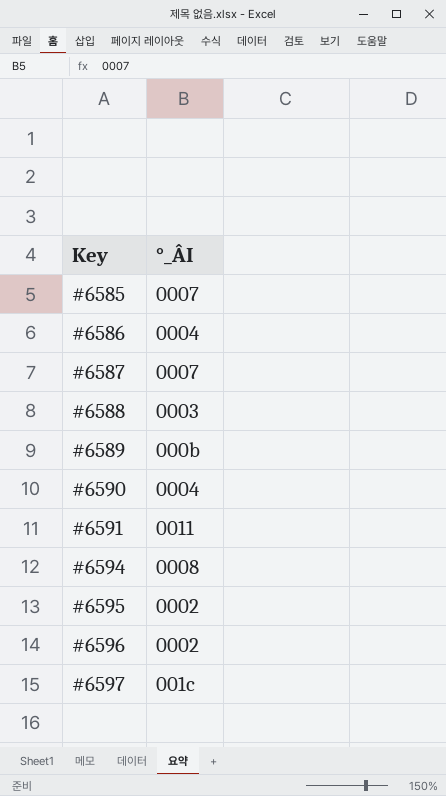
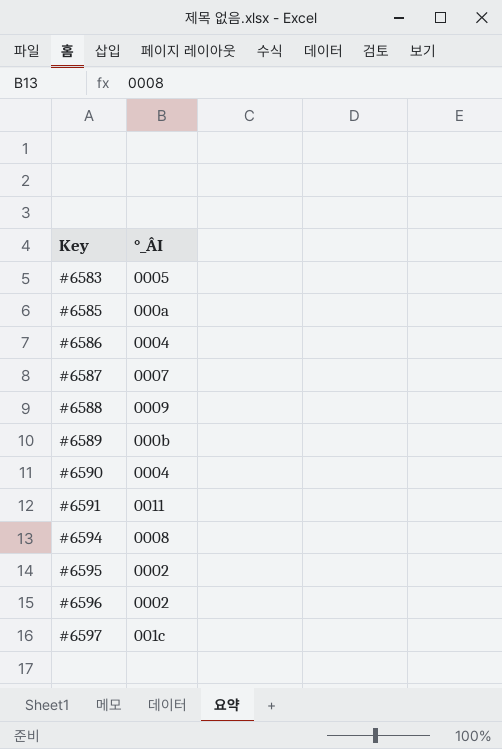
row #6583: none -> 0005
#6585 | °_ÂI: 0007 -> 000a
#6588 | °_ÂI: 0003 -> 0009

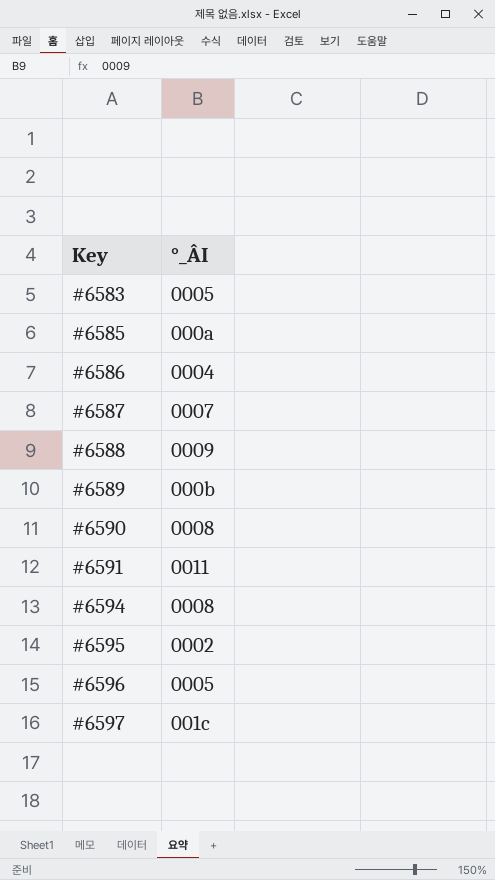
#6590 | °_ÂI: 0004 -> 0008
#6596 | °_ÂI: 0002 -> 0005

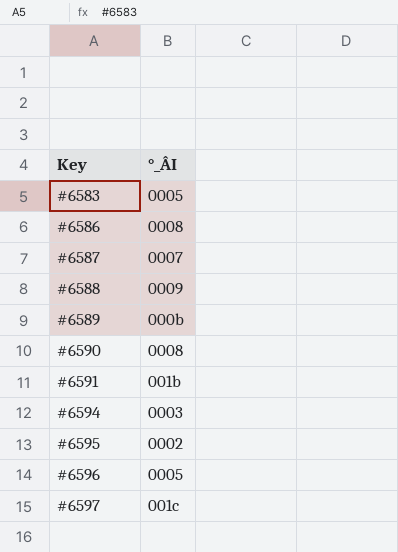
row #6585: 000a -> none
#6586 | °_ÂI: 0004 -> 0008
#6591 | °_ÂI: 0011 -> 001b
#6594 | °_ÂI: 0008 -> 0003

